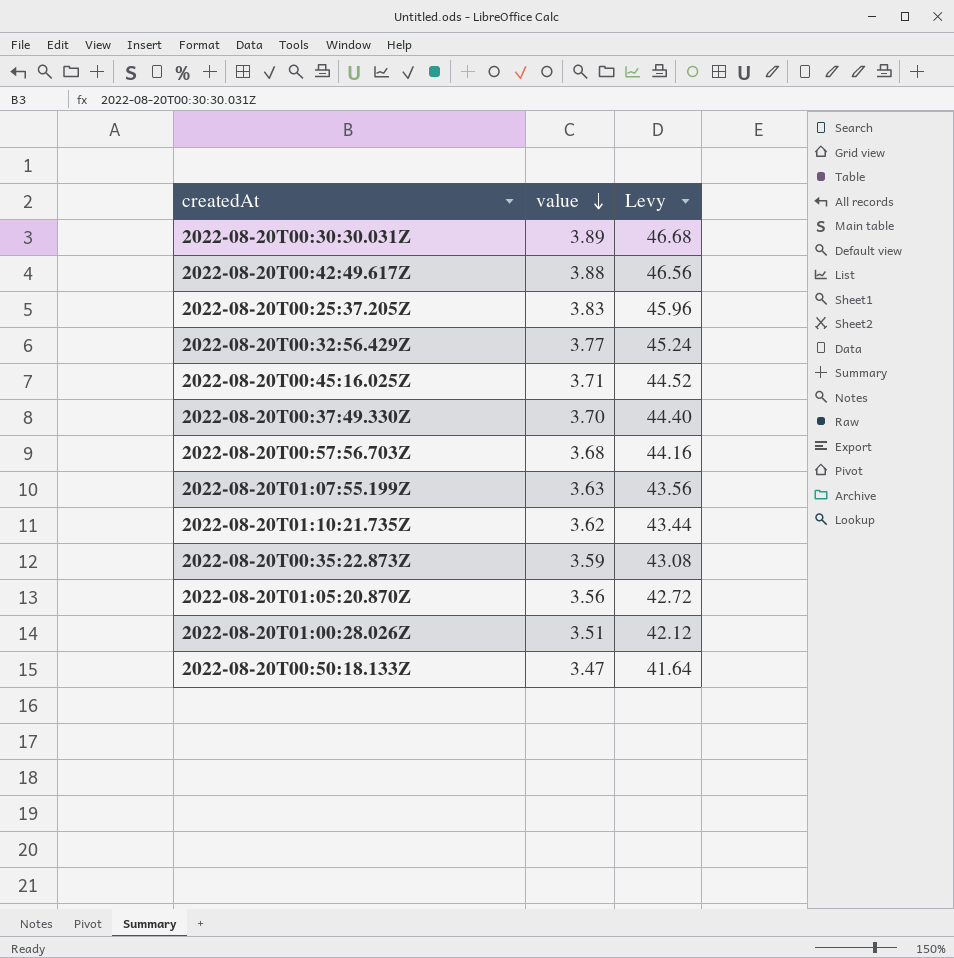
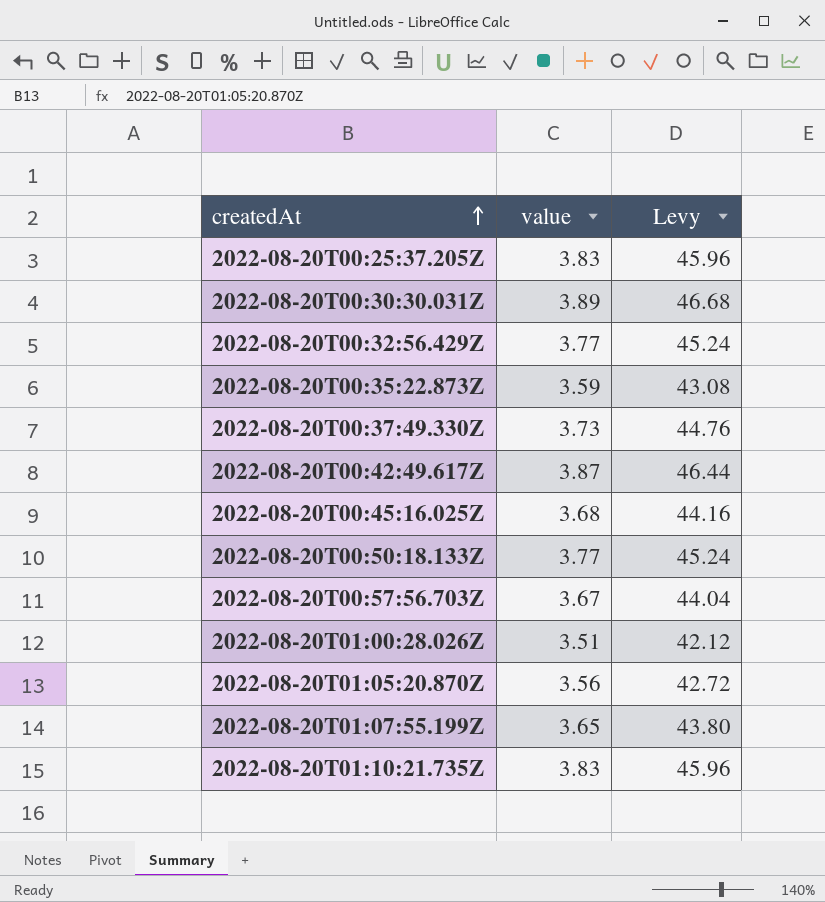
row order: value descending -> createdAt ascending
2022-08-20T00:37:49.330Z | value: 3.70 -> 3.73
2022-08-20T00:37:49.330Z | Levy: 44.40 -> 44.76
2022-08-20T00:42:49.617Z | value: 3.88 -> 3.87
2022-08-20T00:42:49.617Z | Levy: 46.56 -> 46.44
2022-08-20T00:45:16.025Z | value: 3.71 -> 3.68
2022-08-20T00:45:16.025Z | Levy: 44.52 -> 44.16
2022-08-20T00:50:18.133Z | value: 3.47 -> 3.77
2022-08-20T00:50:18.133Z | Levy: 41.64 -> 45.24
2022-08-20T00:57:56.703Z | value: 3.68 -> 3.67
2022-08-20T00:57:56.703Z | Levy: 44.16 -> 44.04
2022-08-20T01:07:55.199Z | value: 3.63 -> 3.65
2022-08-20T01:07:55.199Z | Levy: 43.56 -> 43.80
2022-08-20T01:10:21.735Z | value: 3.62 -> 3.83
2022-08-20T01:10:21.735Z | Levy: 43.44 -> 45.96

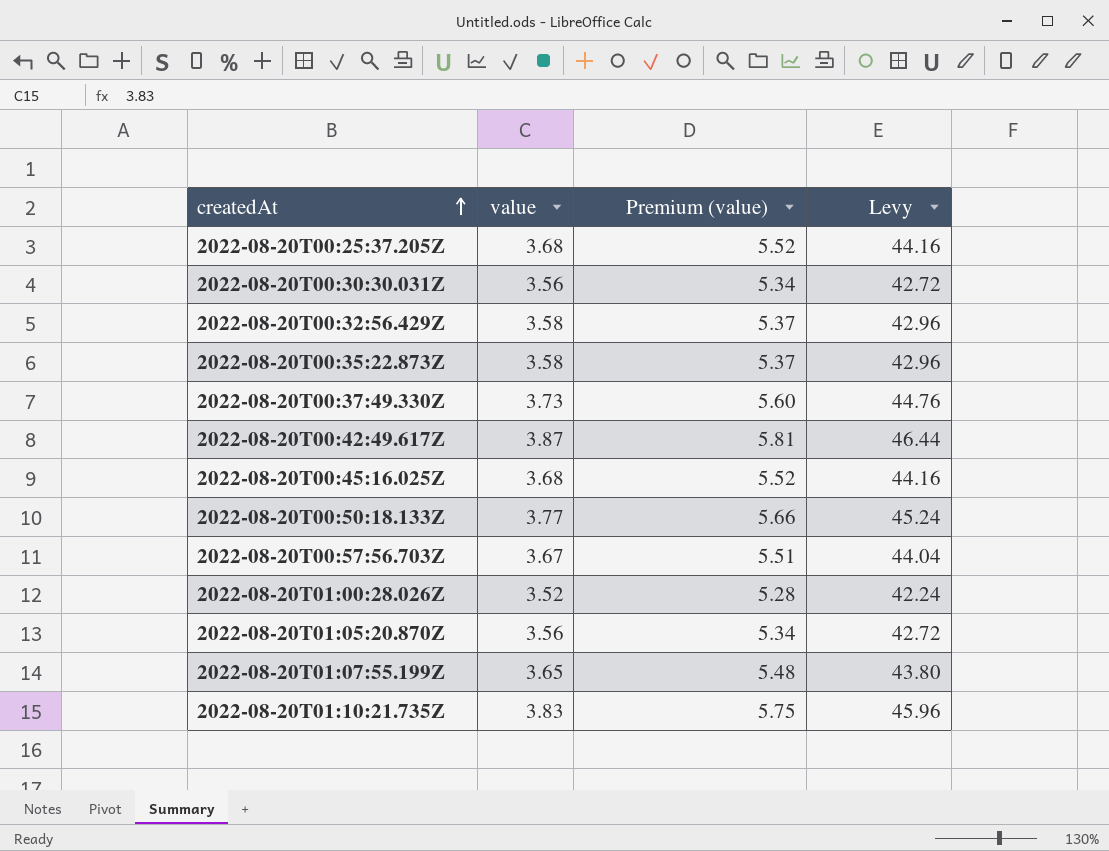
column Premium (value) | formula: none -> [value] * 1.5
2022-08-20T00:25:37.205Z | value: 3.83 -> 3.68
2022-08-20T00:25:37.205Z | Levy: 45.96 -> 44.16
2022-08-20T00:30:30.031Z | value: 3.89 -> 3.56
2022-08-20T00:30:30.031Z | Levy: 46.68 -> 42.72
2022-08-20T00:32:56.429Z | value: 3.77 -> 3.58
2022-08-20T00:32:56.429Z | Levy: 45.24 -> 42.96
2022-08-20T00:35:22.873Z | value: 3.59 -> 3.58
2022-08-20T00:35:22.873Z | Levy: 43.08 -> 42.96
2022-08-20T01:00:28.026Z | value: 3.51 -> 3.52
2022-08-20T01:00:28.026Z | Levy: 42.12 -> 42.24

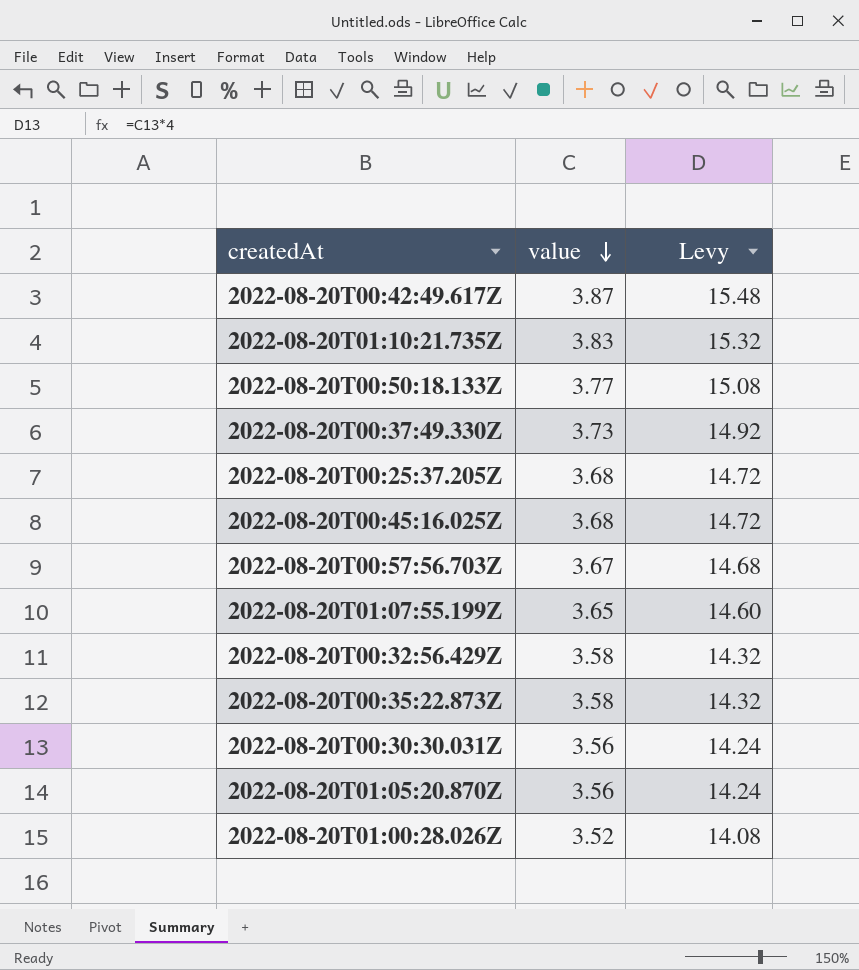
row order: createdAt ascending -> value descending
column Premium (value) | formula: [value] * 1.5 -> none
column Levy | formula: [value] * 12 -> [value] * 4

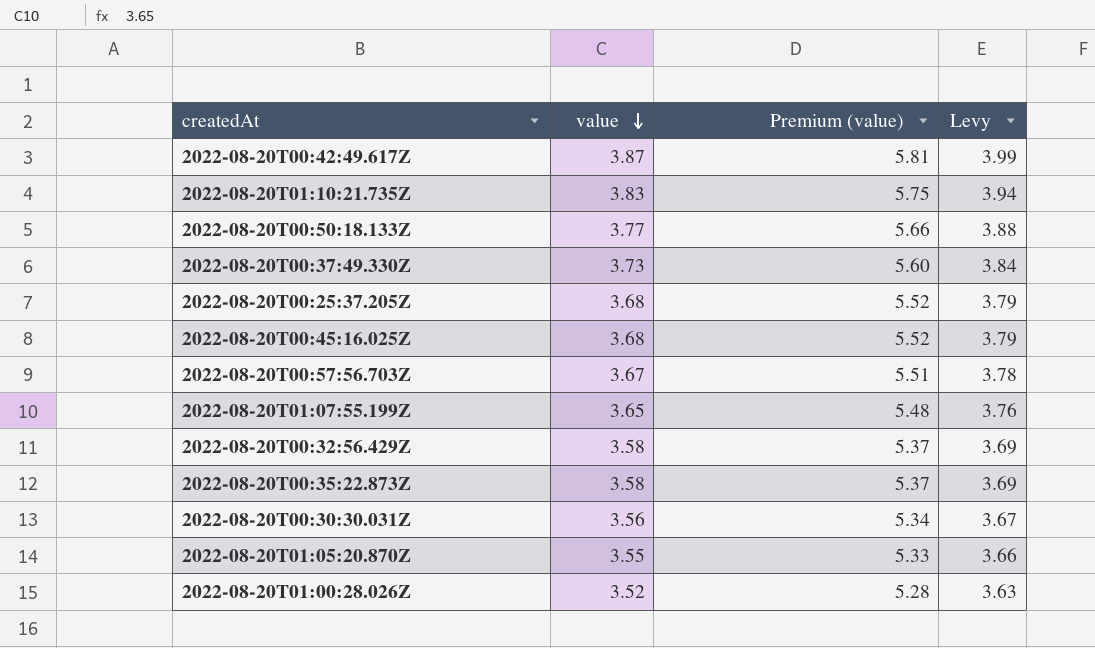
column Premium (value) | formula: none -> [value] * 1.5
column Levy | formula: [value] * 4 -> [value] * 1.03
2022-08-20T01:05:20.870Z | value: 3.56 -> 3.55

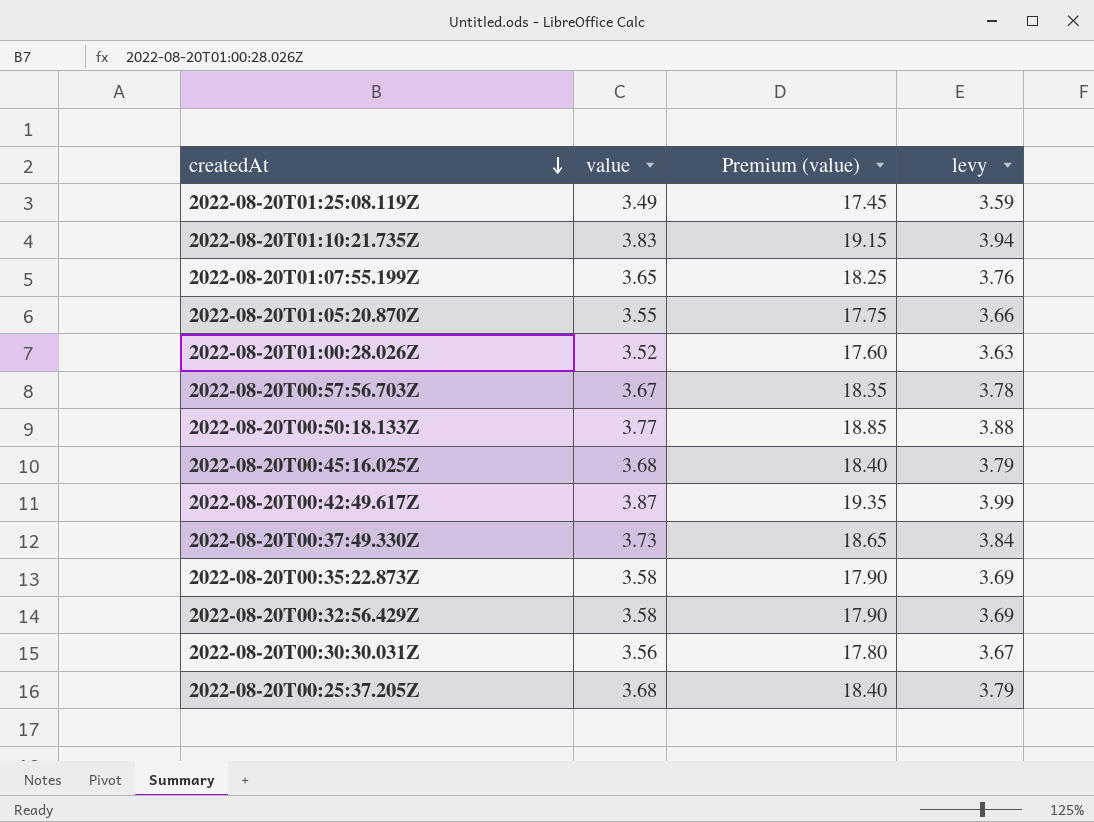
row order: value descending -> createdAt descending
column Premium (value) | formula: [value] * 1.5 -> [value] * 5
column name: Levy -> levy
row 2022-08-20T01:25:08.119Z: none -> 3.49 | 17.45 | 3.59

